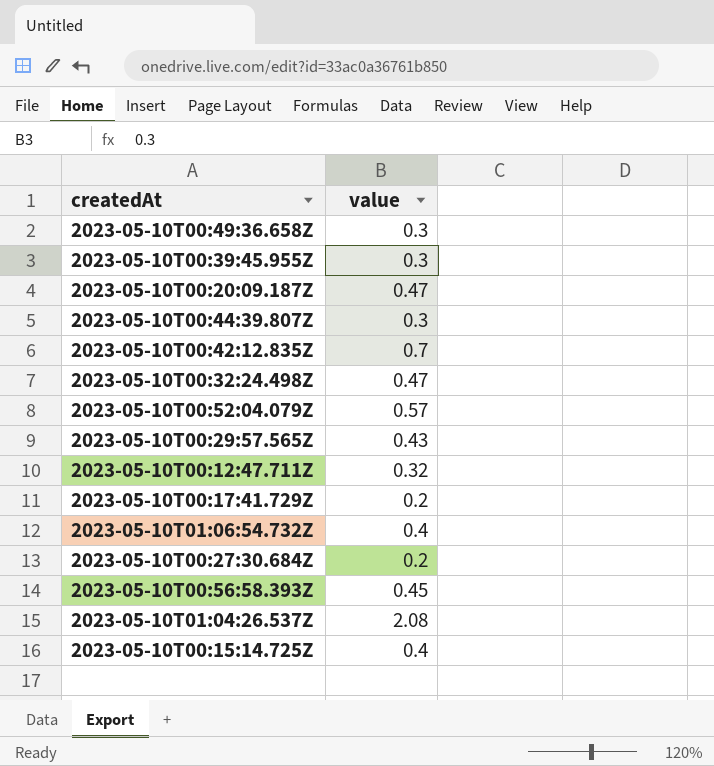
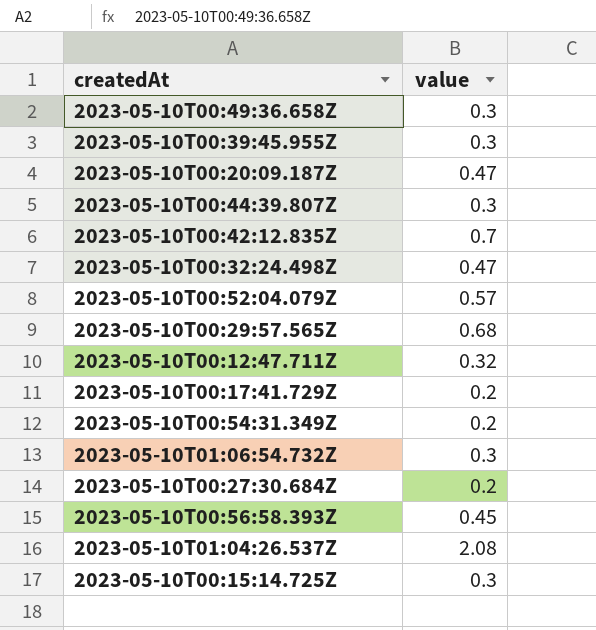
2023-05-10T00:29:57.565Z | value: 0.43 -> 0.68
row 2023-05-10T00:54:31.349Z: none -> 0.2
2023-05-10T01:06:54.732Z | value: 0.4 -> 0.3
2023-05-10T00:15:14.725Z | value: 0.4 -> 0.3

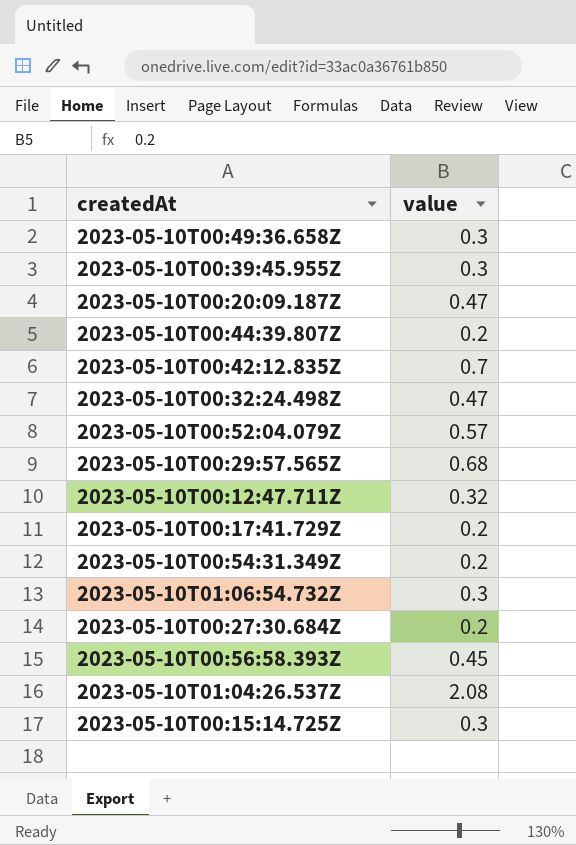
2023-05-10T00:44:39.807Z | value: 0.3 -> 0.2

